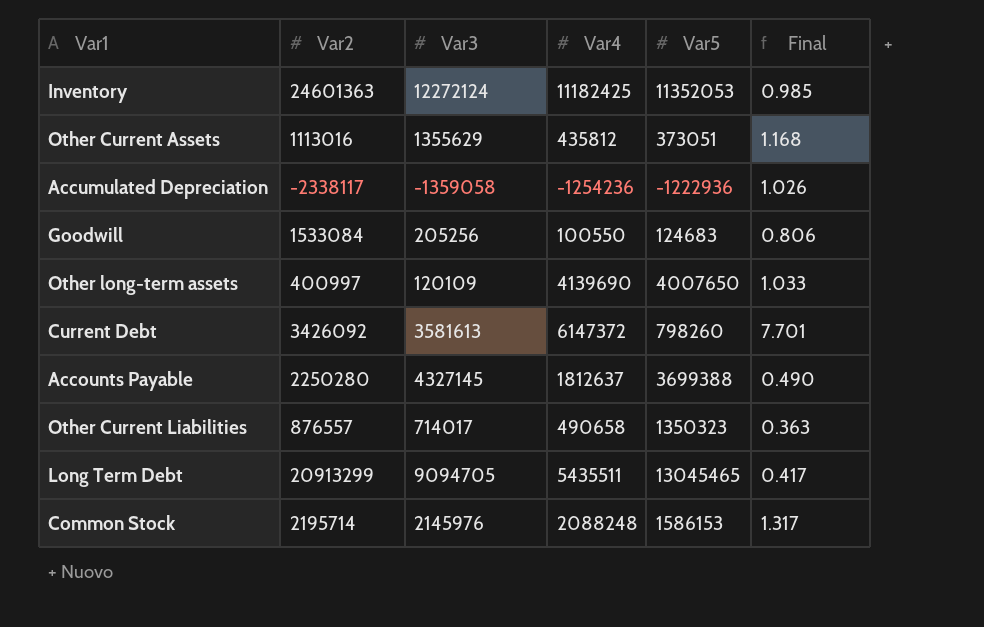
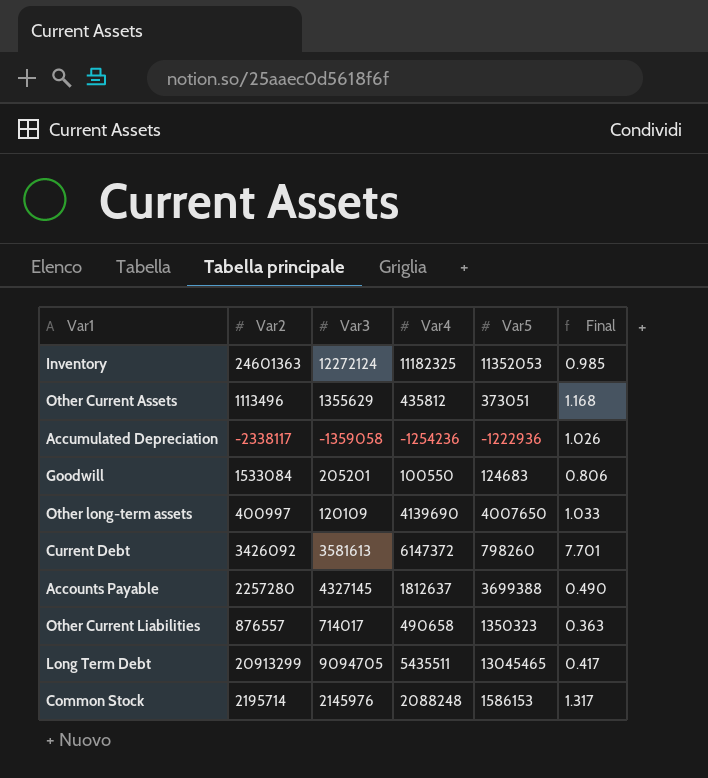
Inventory | Var4: 11182425 -> 11182325
Other Current Assets | Var2: 1113016 -> 1113496
Goodwill | Var3: 205256 -> 205201
Accounts Payable | Var2: 2250280 -> 2257280

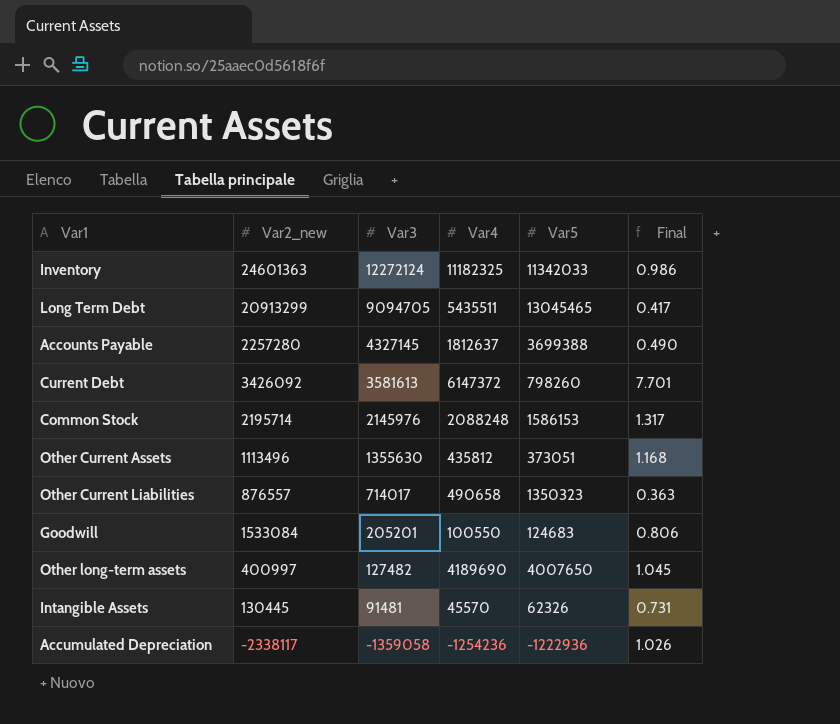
row order: none -> Var3 descending
column name: Var2 -> Var2_new
Inventory | Var5: 11352053 -> 11342033
Inventory | Final: 0.985 -> 0.986
Other Current Assets | Var3: 1355629 -> 1355630
Other long-term assets | Var3: 120109 -> 127482
Other long-term assets | Var4: 4139690 -> 4189690
Other long-term assets | Final: 1.033 -> 1.045
row Intangible Assets: none -> 130445 | 91481 | 45570 | 62326 | 0.731

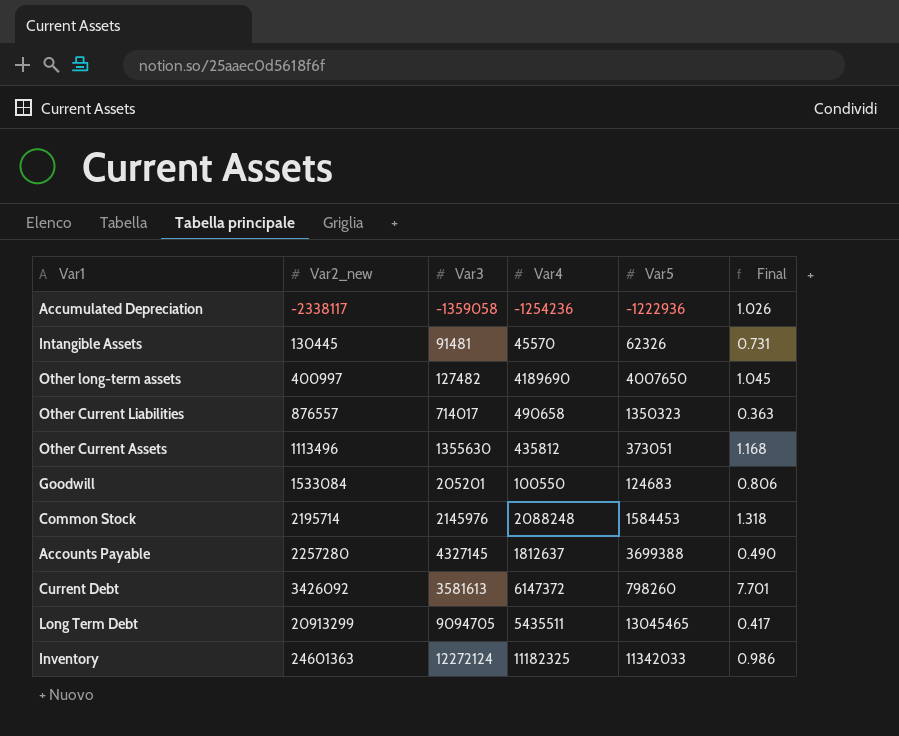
row order: Var3 descending -> Var2_new ascending
Common Stock | Var5: 1586153 -> 1584453
Common Stock | Final: 1.317 -> 1.318

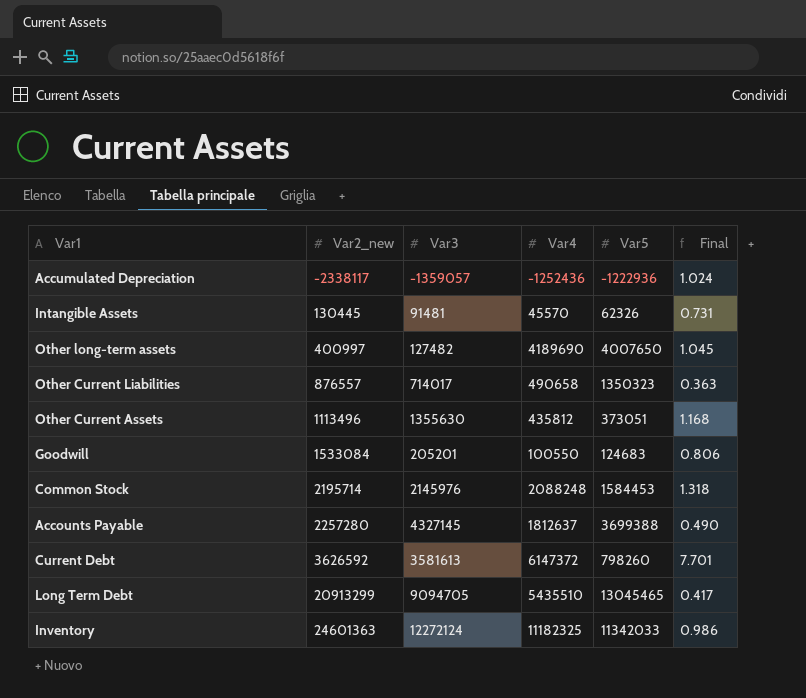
Accumulated Depreciation | Var3: -1359058 -> -1359057
Accumulated Depreciation | Var4: -1254236 -> -1252436
Accumulated Depreciation | Final: 1.026 -> 1.024
Current Debt | Var2_new: 3426092 -> 3626592
Long Term Debt | Var4: 5435511 -> 5435510

